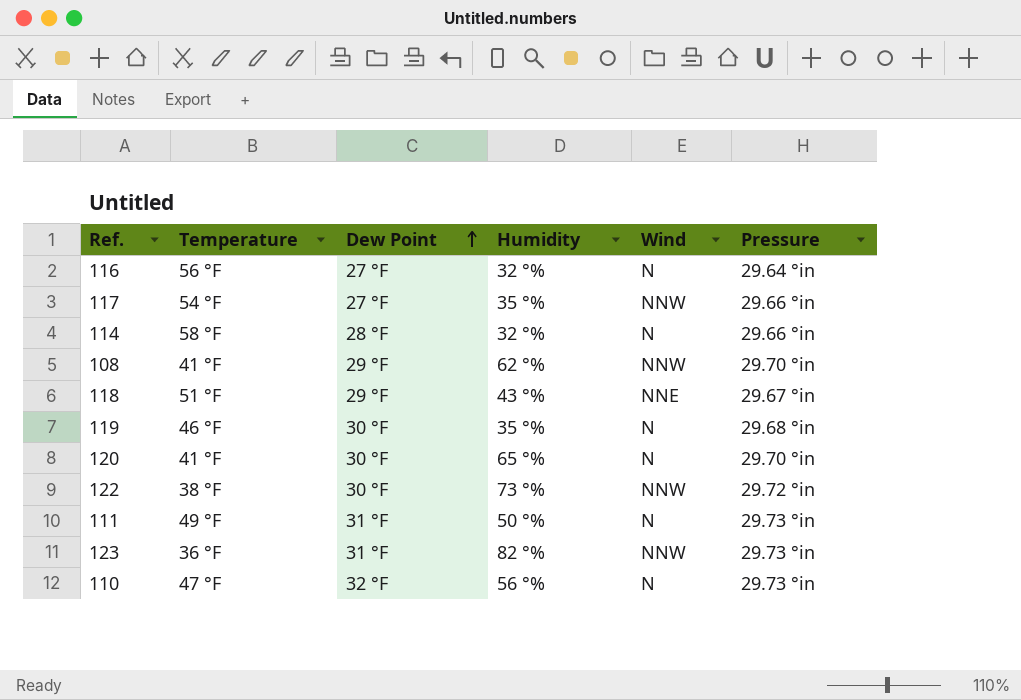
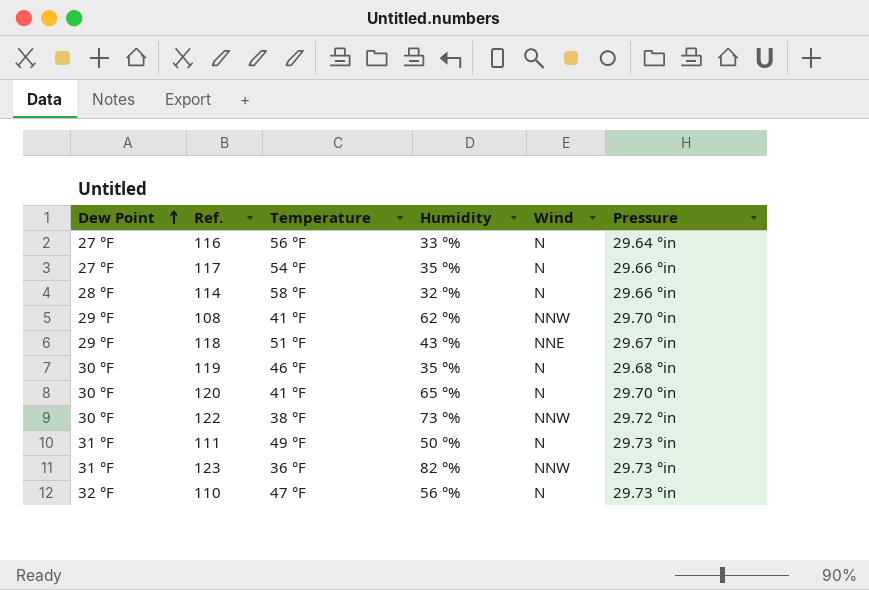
column Dew Point | position: 3 -> 1
116 | Humidity: 32 °% -> 33 °%
117 | Wind: NNW -> N

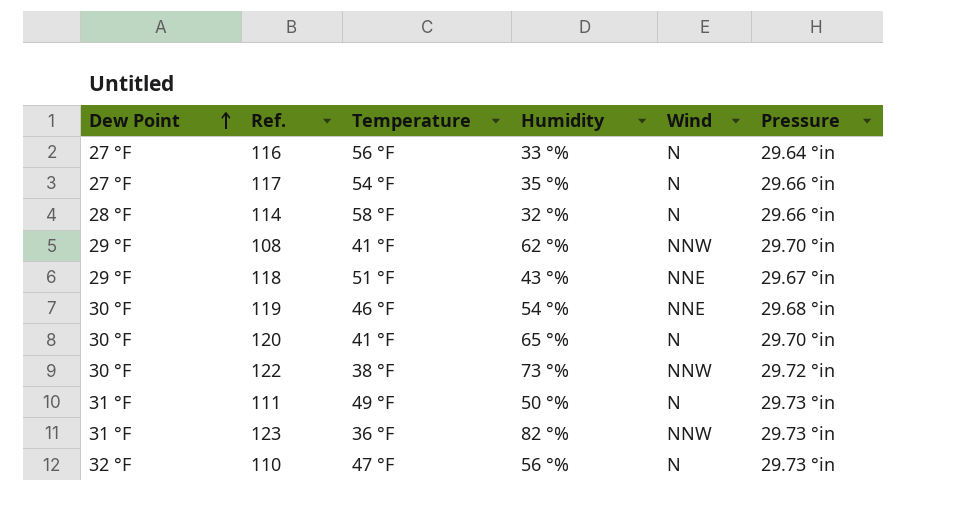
119 | Humidity: 35 °% -> 54 °%
119 | Wind: N -> NNE

